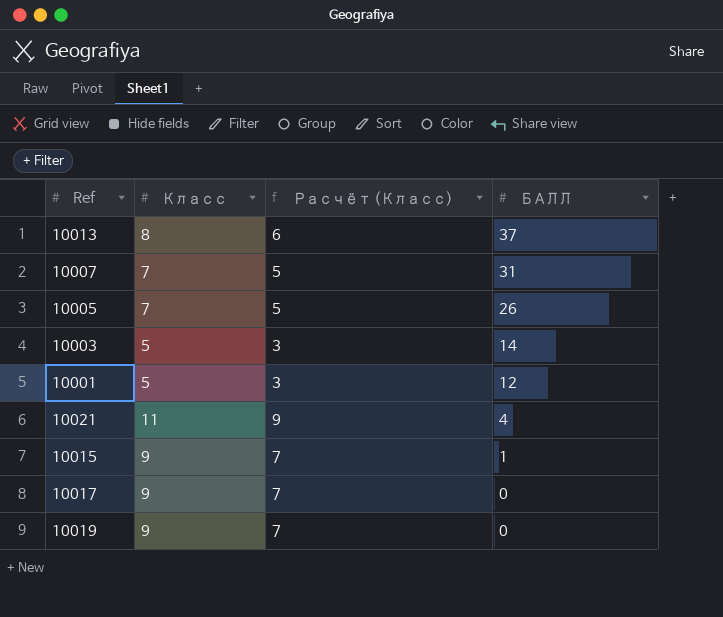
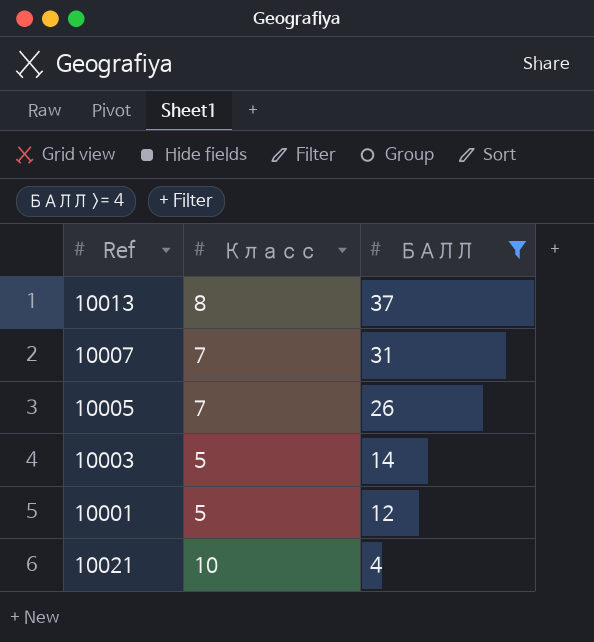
filter: none -> БАЛЛ >= 4
column Расчёт (Класс) | formula: [Класс] - 2 -> none
10021 | Класс: 11 -> 10

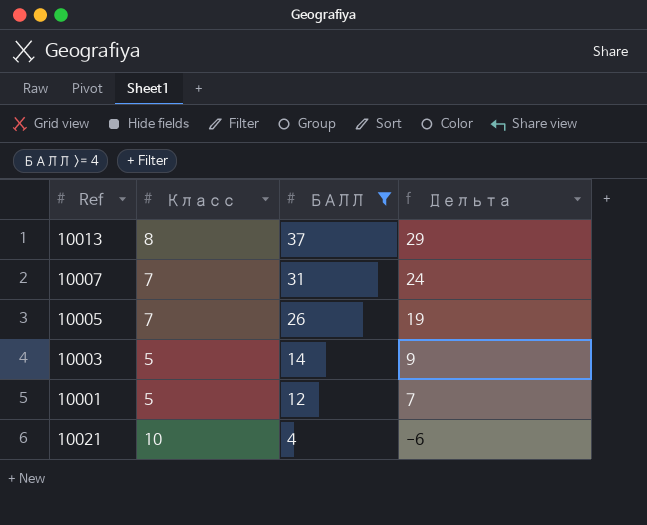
column Дельта | formula: none -> [БАЛЛ] - [Класс]

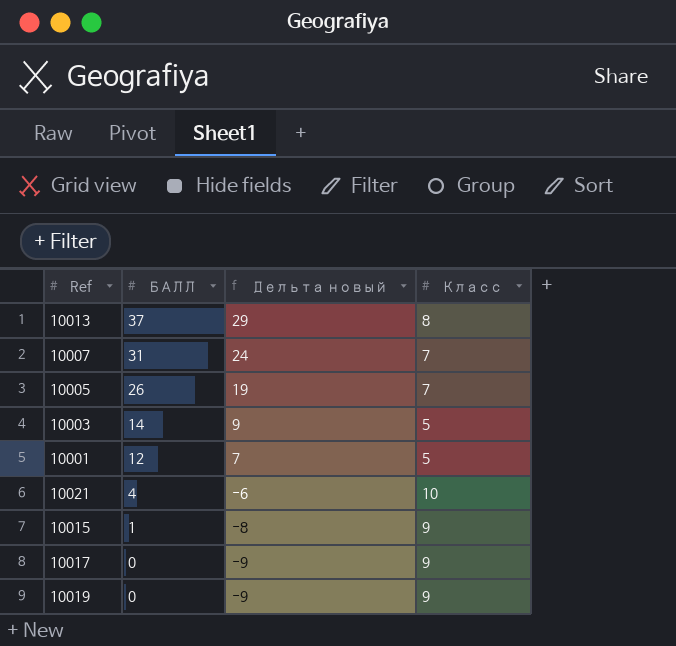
filter: БАЛЛ >= 4 -> none
column name: Дельта -> Дельта новый
column Класс | position: 2 -> 4

